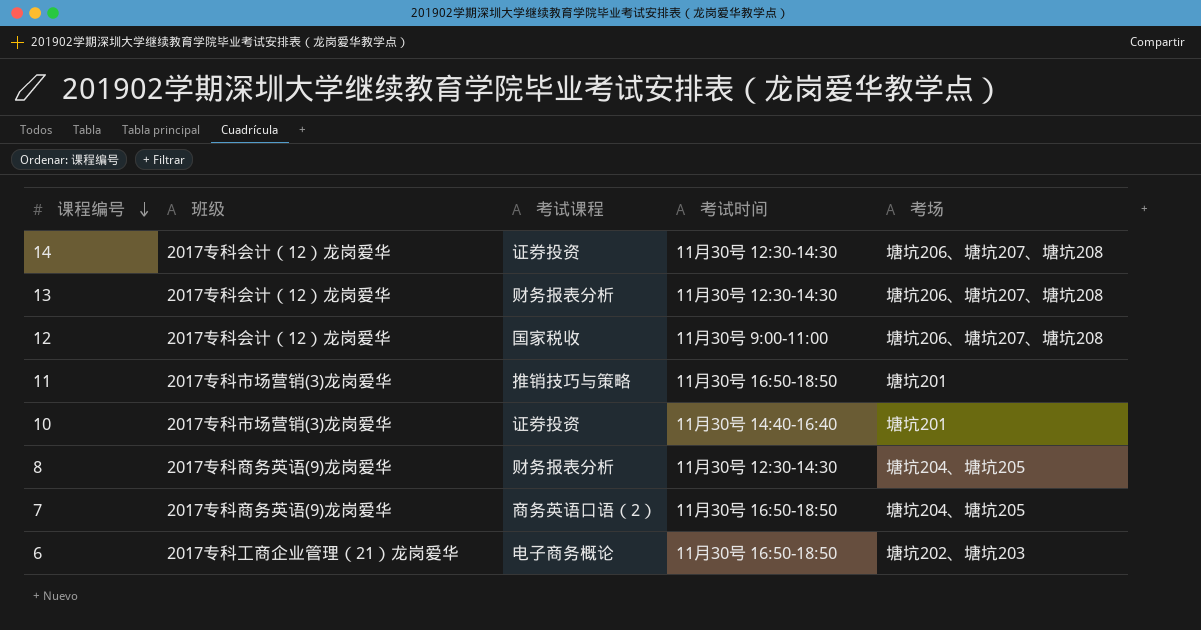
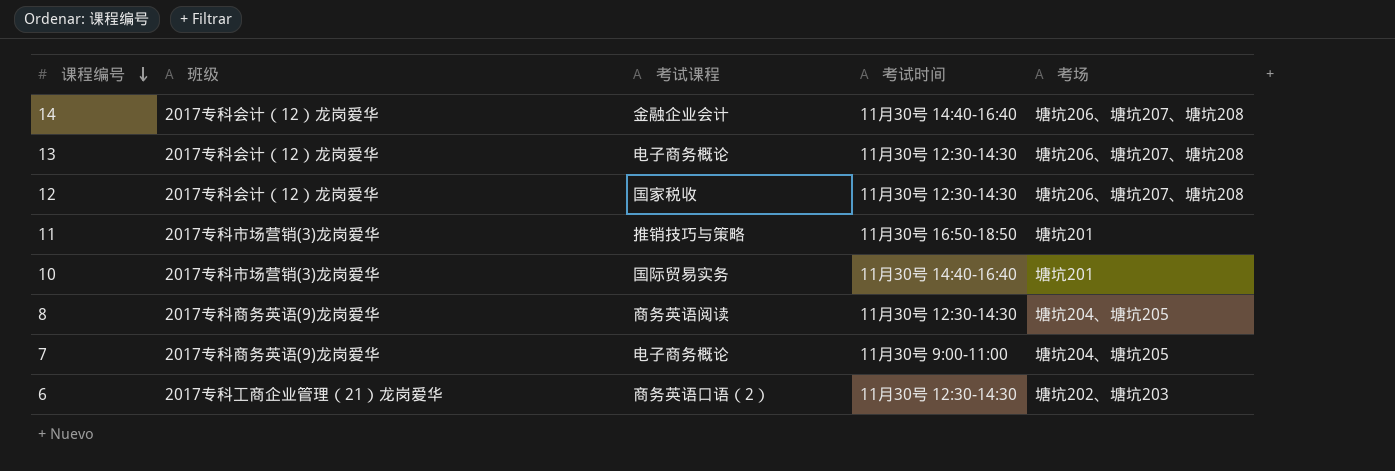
14 | 考试课程: 证券投资 -> 金融企业会计
14 | 考试时间: 11月30号 12:30-14:30 -> 11月30号 14:40-16:40
13 | 考试课程: 财务报表分析 -> 电子商务概论
12 | 考试时间: 11月30号 9:00-11:00 -> 11月30号 12:30-14:30
10 | 考试课程: 证券投资 -> 国际贸易实务
8 | 考试课程: 财务报表分析 -> 商务英语阅读
7 | 考试课程: 商务英语口语（2） -> 电子商务概论
7 | 考试时间: 11月30号 16:50-18:50 -> 11月30号 9:00-11:00
6 | 考试课程: 电子商务概论 -> 商务英语口语（2）
6 | 考试时间: 11月30号 16:50-18:50 -> 11月30号 12:30-14:30

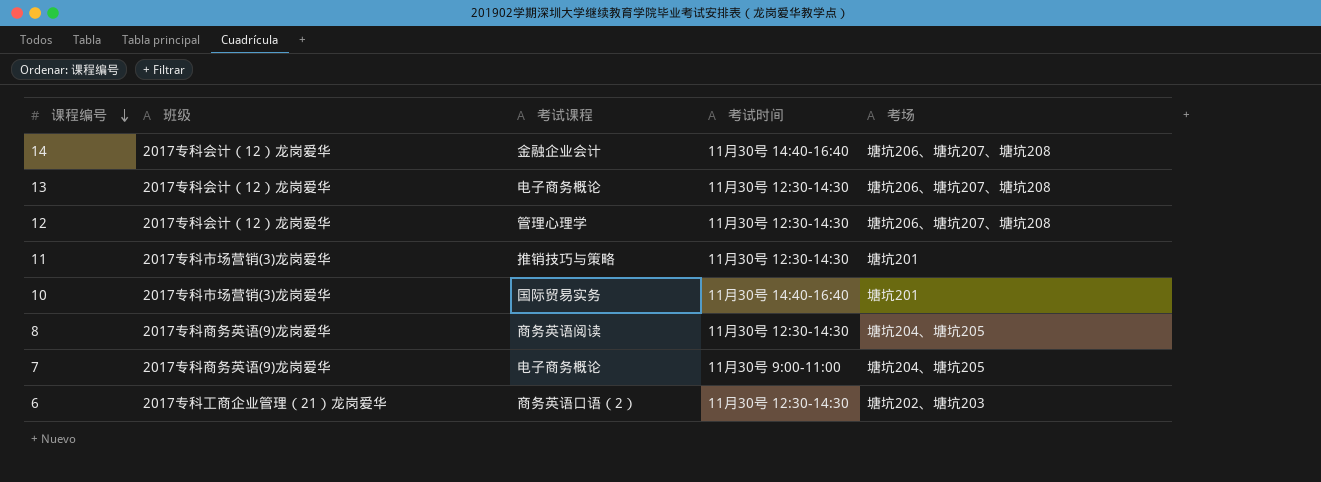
12 | 考试课程: 国家税收 -> 管理心理学
11 | 考试时间: 11月30号 16:50-18:50 -> 11月30号 12:30-14:30

